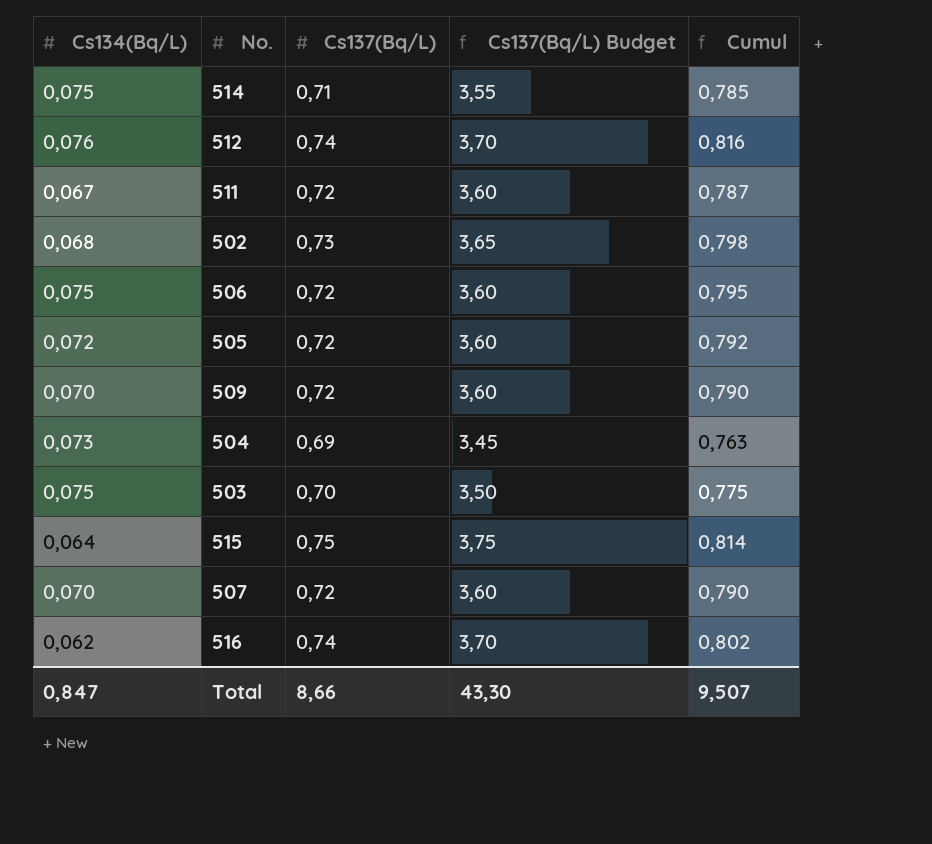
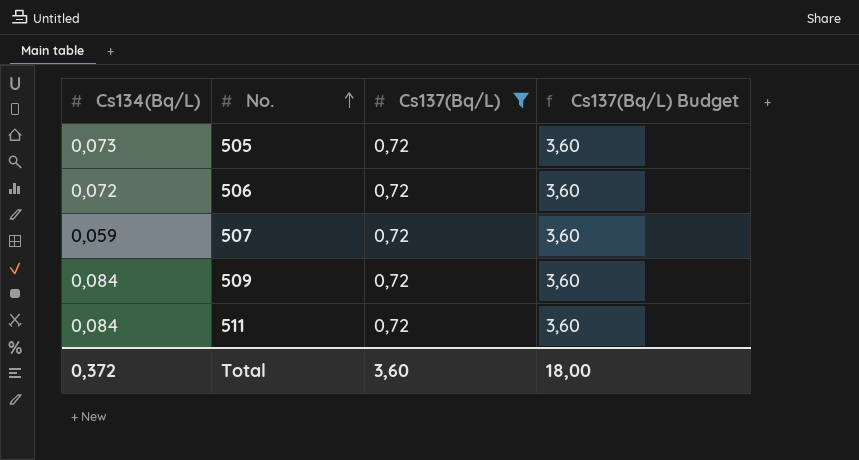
filter: none -> Cs137(Bq/L) = 0,72
row order: none -> No. ascending
column Cumul | formula: [Cs134(Bq/L)] + [Cs137(Bq/L)] -> none
505 | Cs134(Bq/L): 0,072 -> 0,073
506 | Cs134(Bq/L): 0,075 -> 0,072
507 | Cs134(Bq/L): 0,070 -> 0,059
509 | Cs134(Bq/L): 0,070 -> 0,084
511 | Cs134(Bq/L): 0,067 -> 0,084
Total | Cs134(Bq/L): 0,847 -> 0,372
Total | Cs137(Bq/L): 8,66 -> 3,60
Total | Cs137(Bq/L) Budget: 43,30 -> 18,00

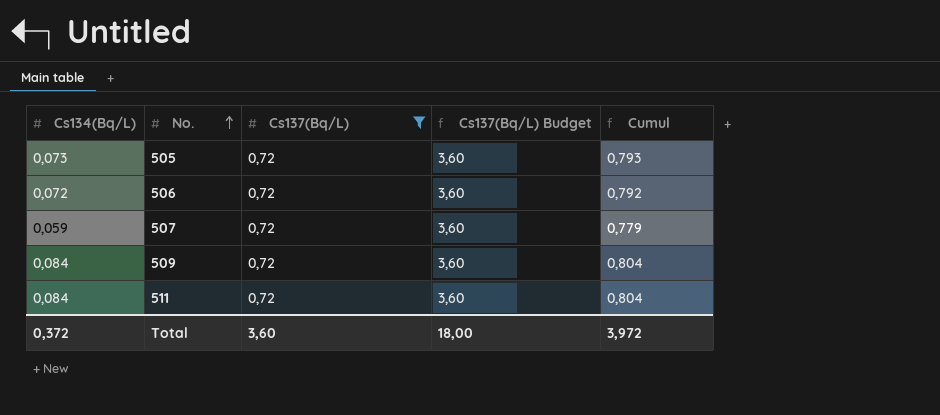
column Cumul | formula: none -> [Cs134(Bq/L)] + [Cs137(Bq/L)]

